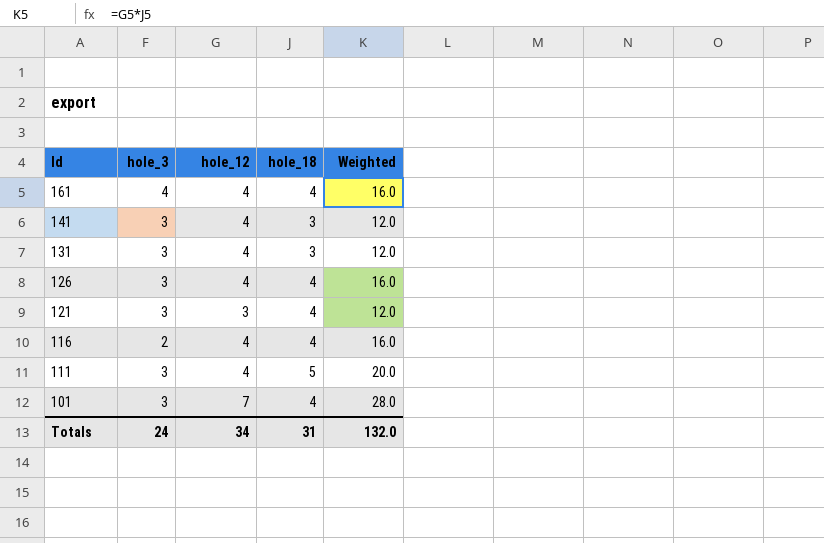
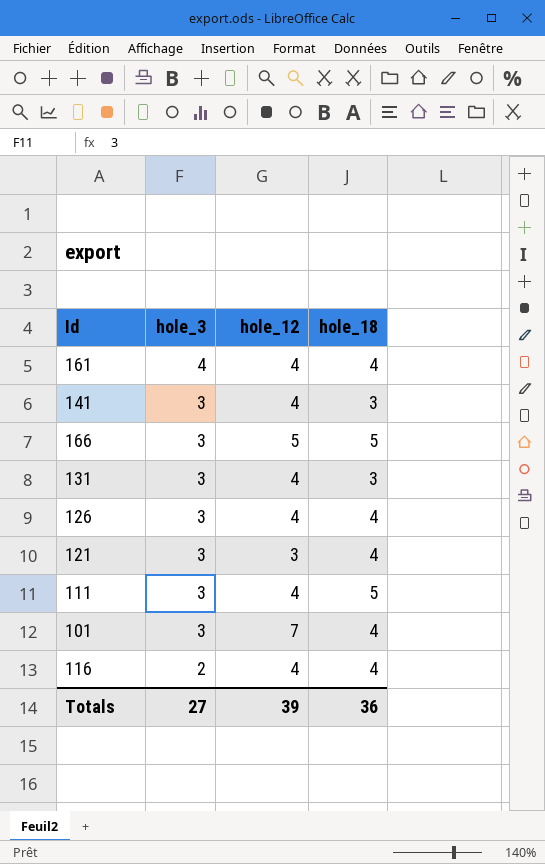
row order: Id descending -> hole_3 descending
column Weighted | formula: [hole_12] * [hole_18] -> none
row 166: none -> 3 | 5 | 5
Totals | hole_3: 24 -> 27
Totals | hole_12: 34 -> 39
Totals | hole_18: 31 -> 36

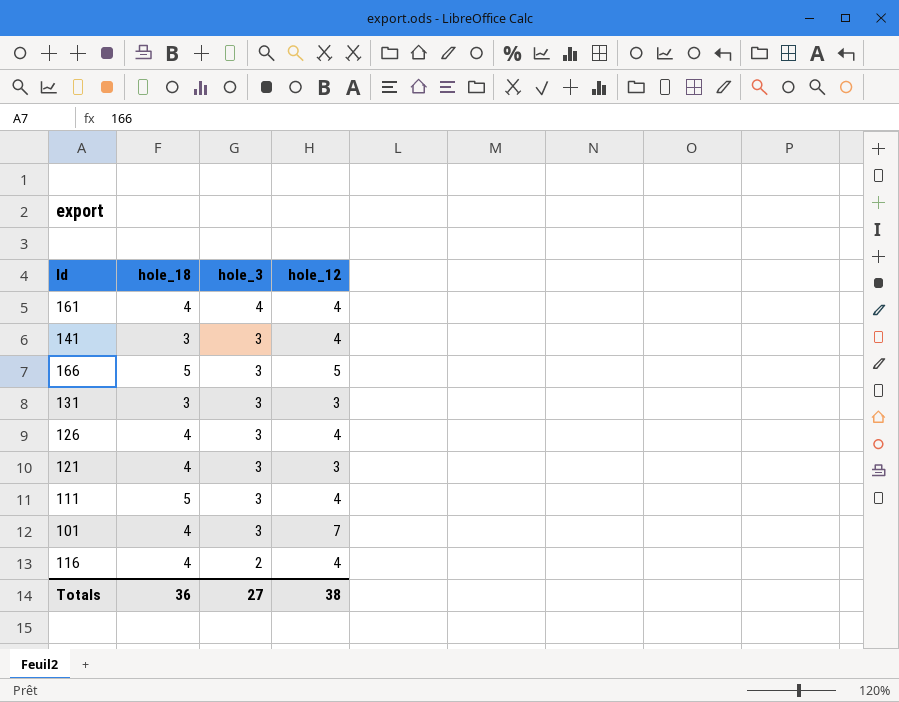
column hole_18 | position: 4 -> 2
131 | hole_12: 4 -> 3
Totals | hole_12: 39 -> 38

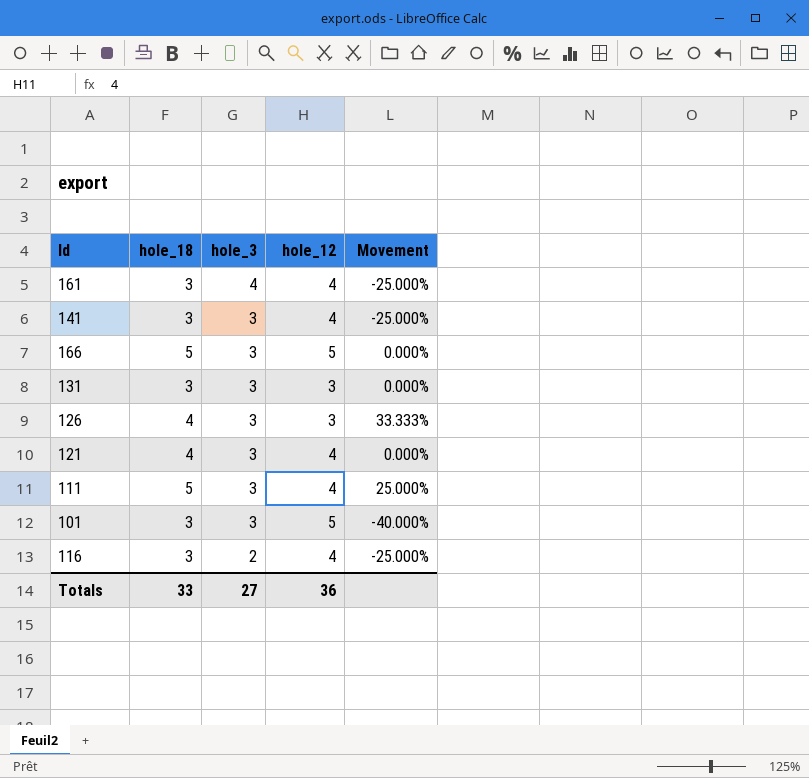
column Movement | formula: none -> ([hole_18] - [hole_12]) / [hole_12]
161 | hole_18: 4 -> 3
126 | hole_12: 4 -> 3
121 | hole_12: 3 -> 4
101 | hole_18: 4 -> 3
101 | hole_12: 7 -> 5
116 | hole_18: 4 -> 3
Totals | hole_18: 36 -> 33
Totals | hole_12: 38 -> 36

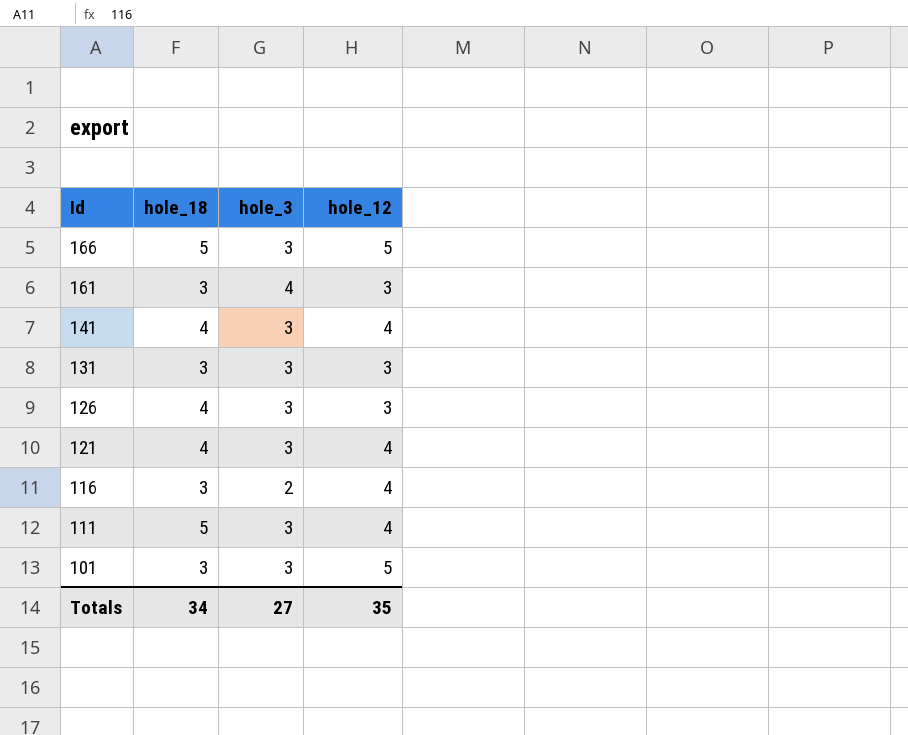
row order: hole_3 descending -> Id descending
column Movement | formula: ([hole_18] - [hole_12]) / [hole_12] -> none
161 | hole_12: 4 -> 3
141 | hole_18: 3 -> 4
Totals | hole_18: 33 -> 34
Totals | hole_12: 36 -> 35

